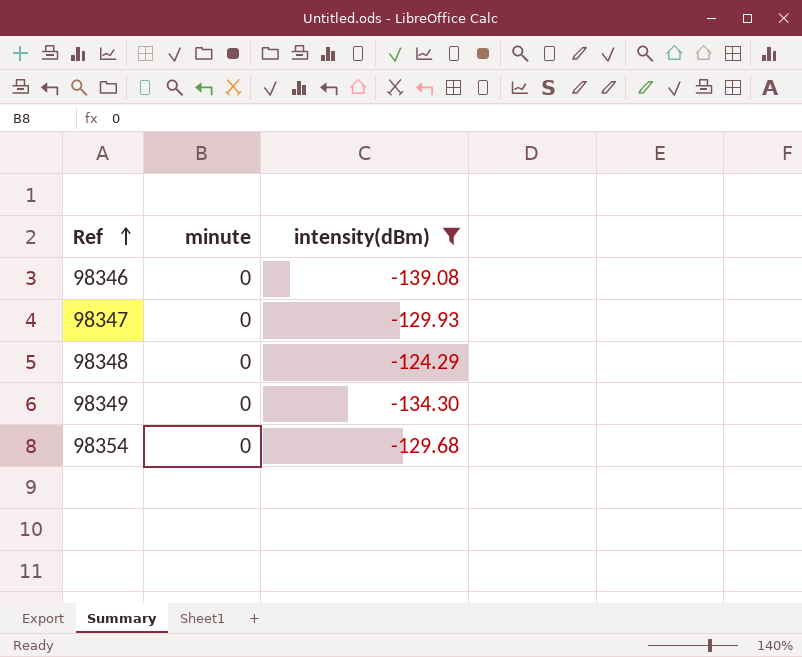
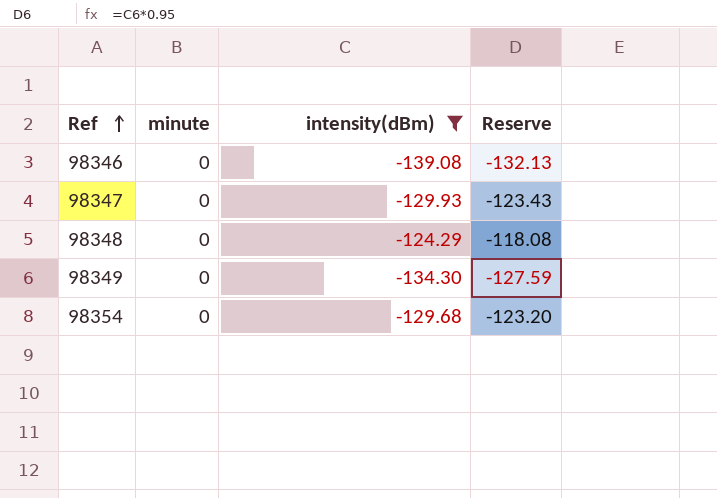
column Reserve | formula: none -> [intensity(dBm)] * 0.95

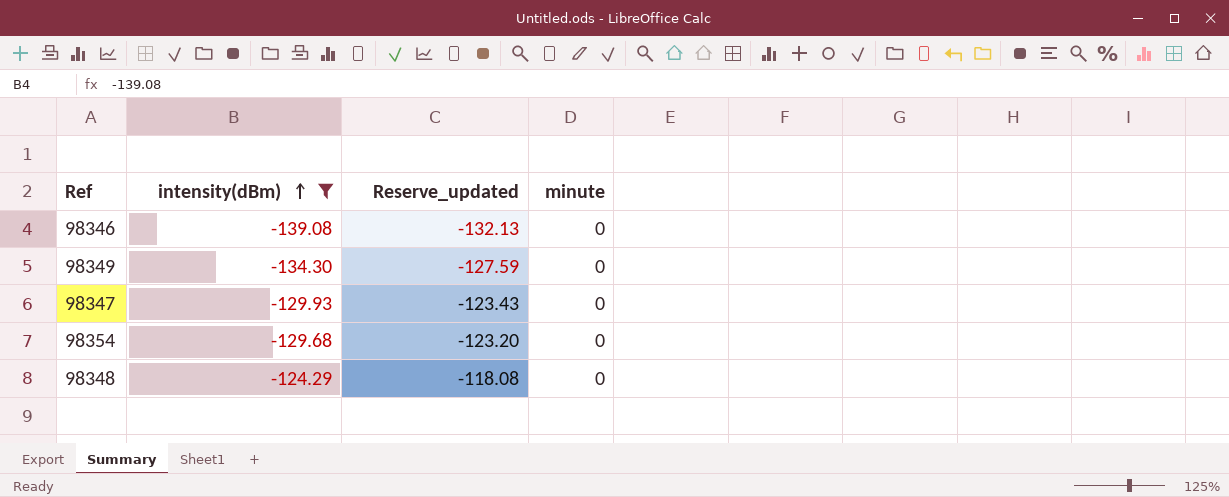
row order: Ref ascending -> intensity(dBm) ascending
column name: Reserve -> Reserve_updated
column minute | position: 2 -> 4

